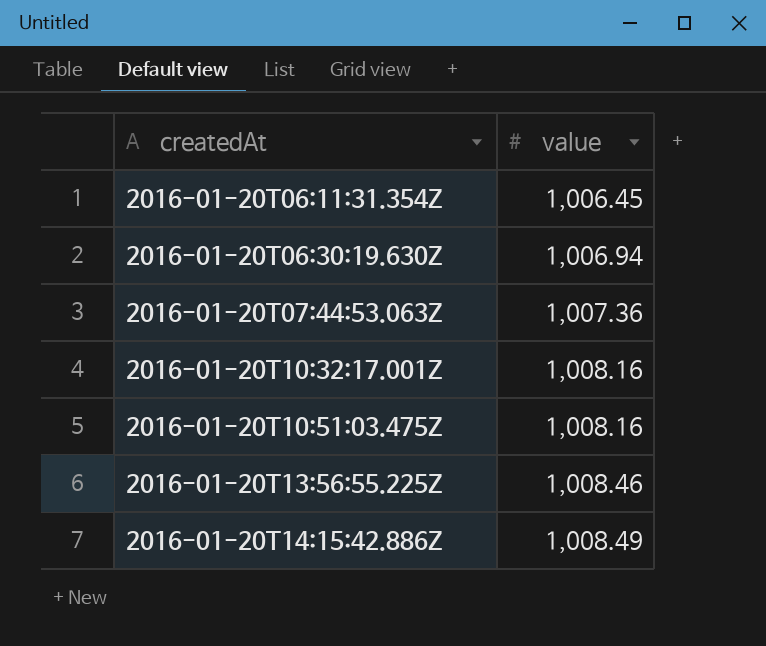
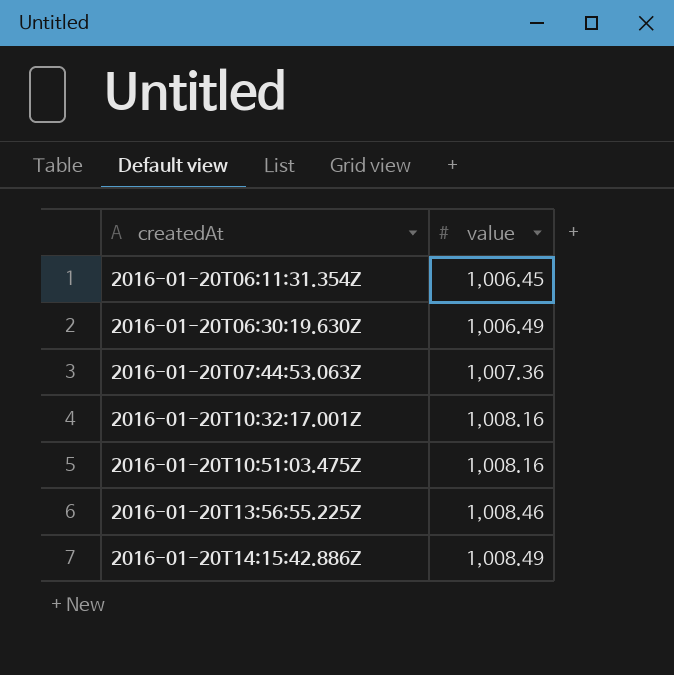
2016-01-20T06:30:19.630Z | value: 1,006.94 -> 1,006.49

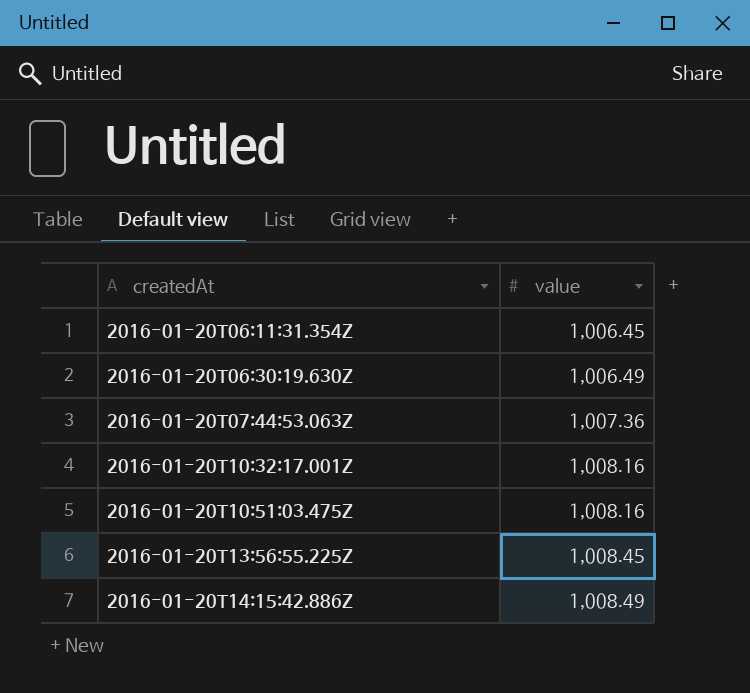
2016-01-20T13:56:55.225Z | value: 1,008.46 -> 1,008.45

